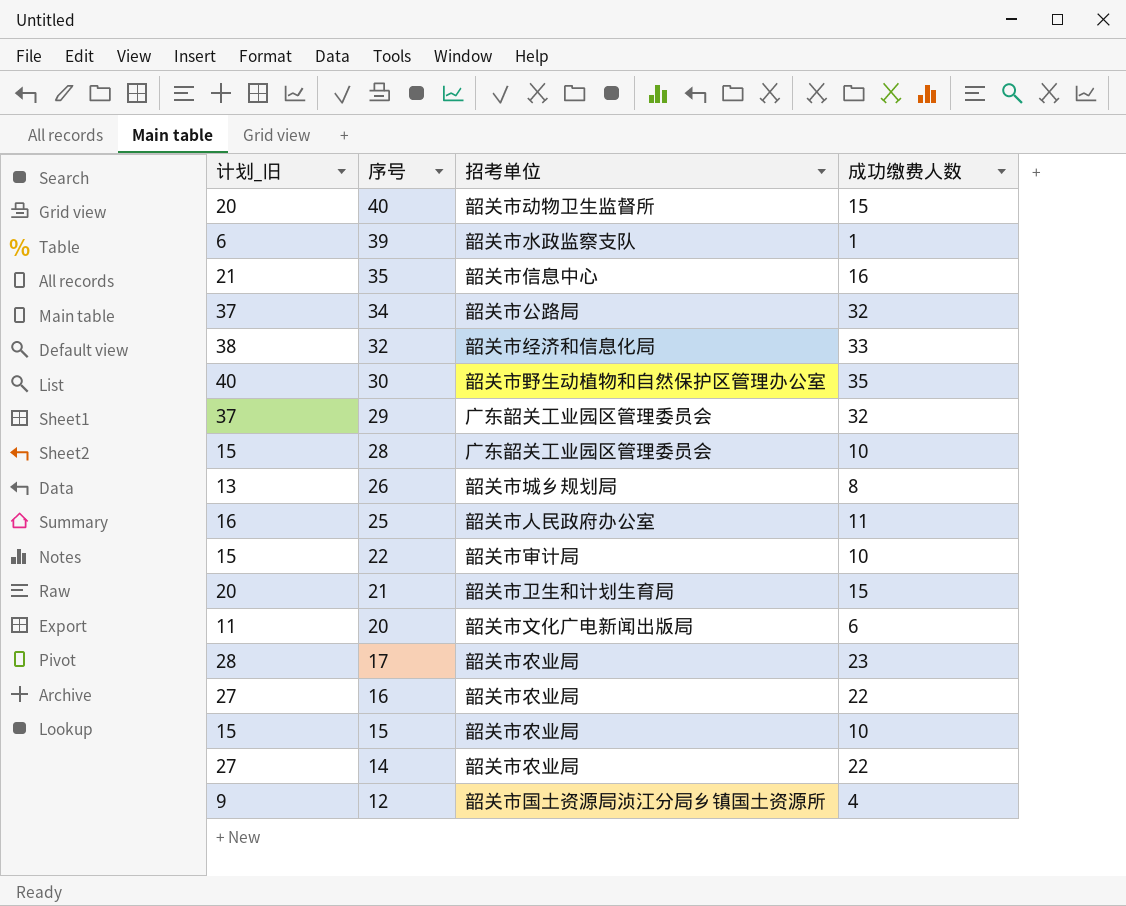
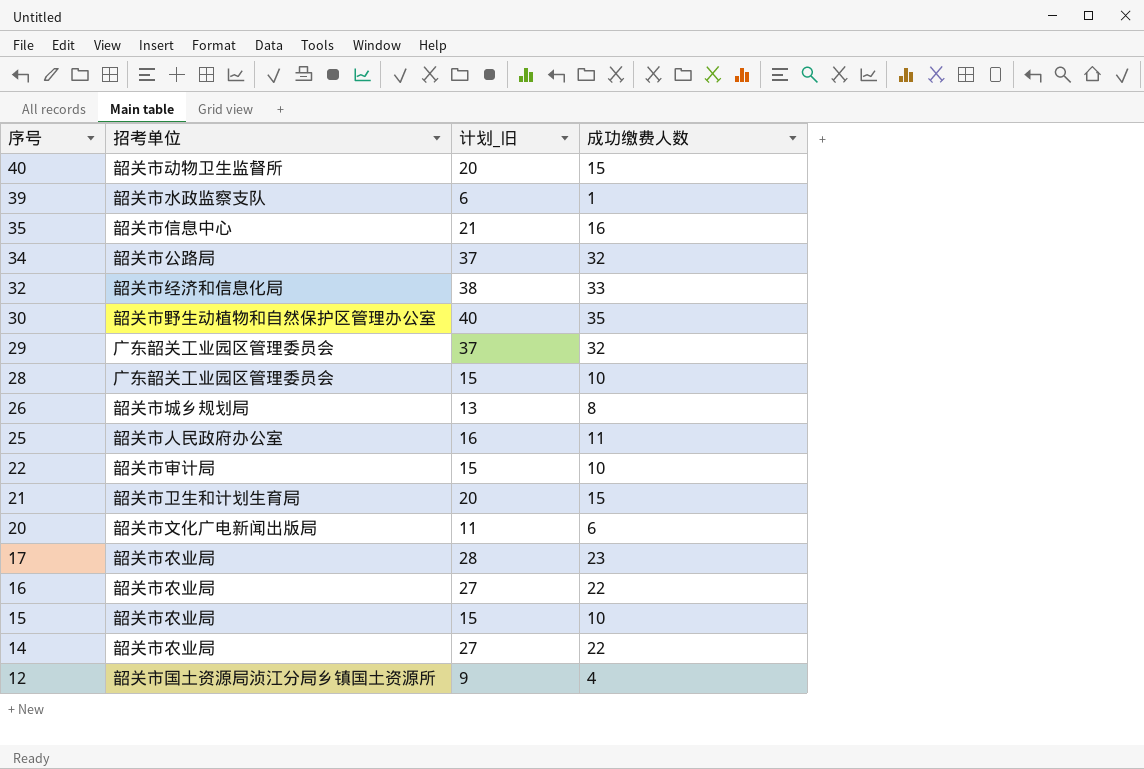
column 计划_旧 | position: 1 -> 3

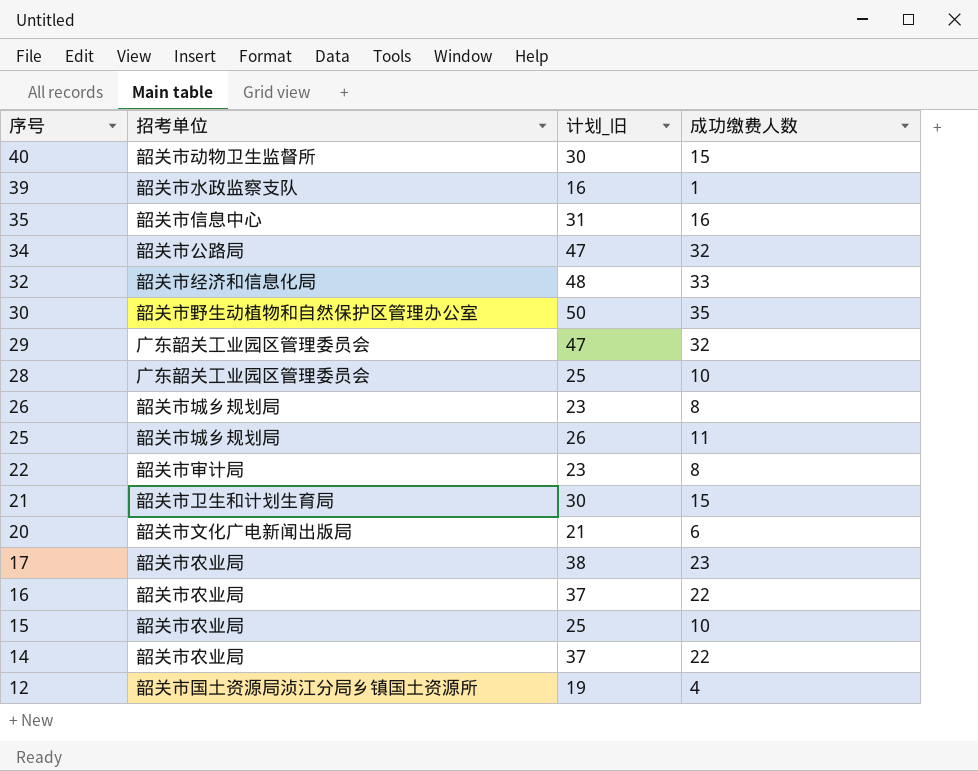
column 计划_旧 | formula: [成功缴费人数] + 5 -> [成功缴费人数] + 15
25 | 招考单位: 韶关市人民政府办公室 -> 韶关市城乡规划局
22 | 成功缴费人数: 10 -> 8

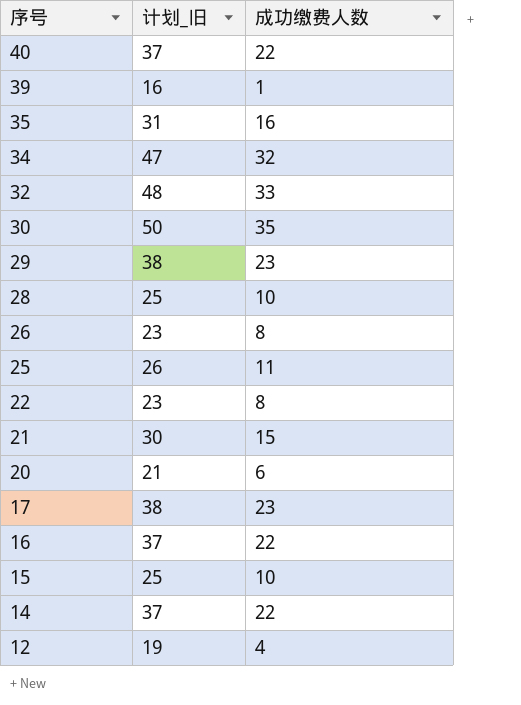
column 招考单位 | position: 2 -> none
40 | 计划_旧: 30 -> 37
40 | 成功缴费人数: 15 -> 22
29 | 计划_旧: 47 -> 38
29 | 成功缴费人数: 32 -> 23

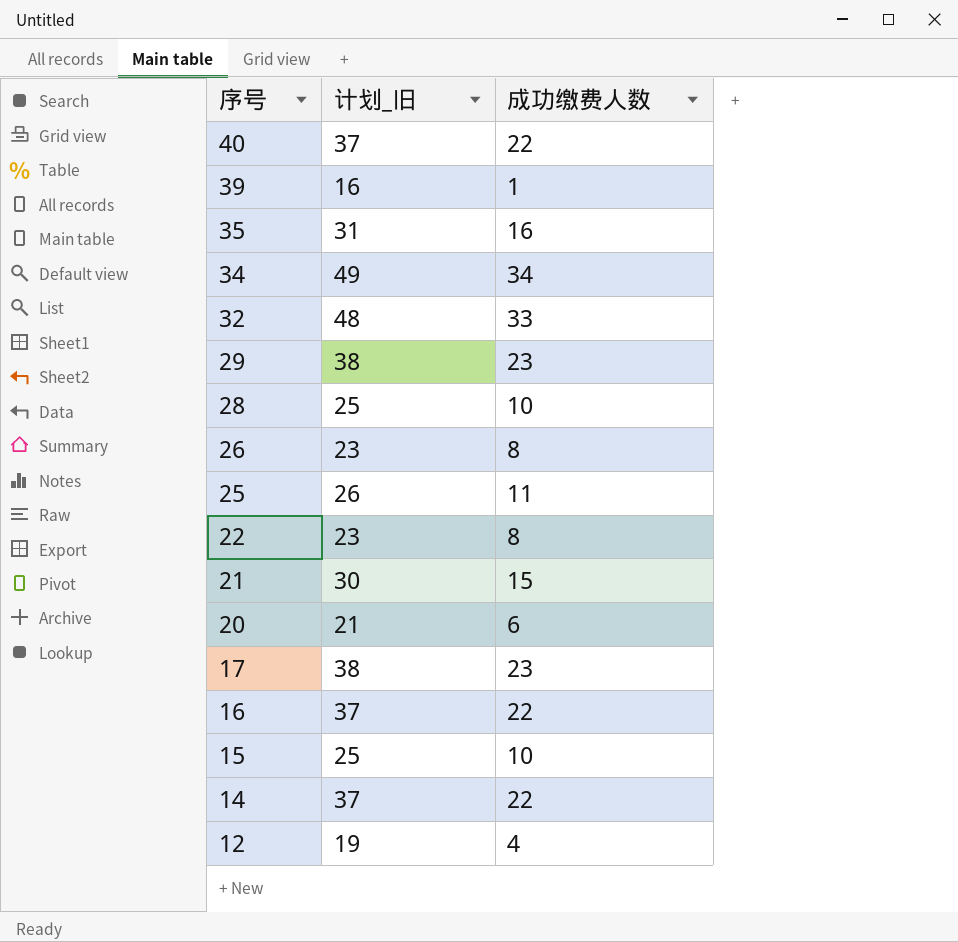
row 30: 50 | 35 -> none
34 | 计划_旧: 47 -> 49
34 | 成功缴费人数: 32 -> 34

